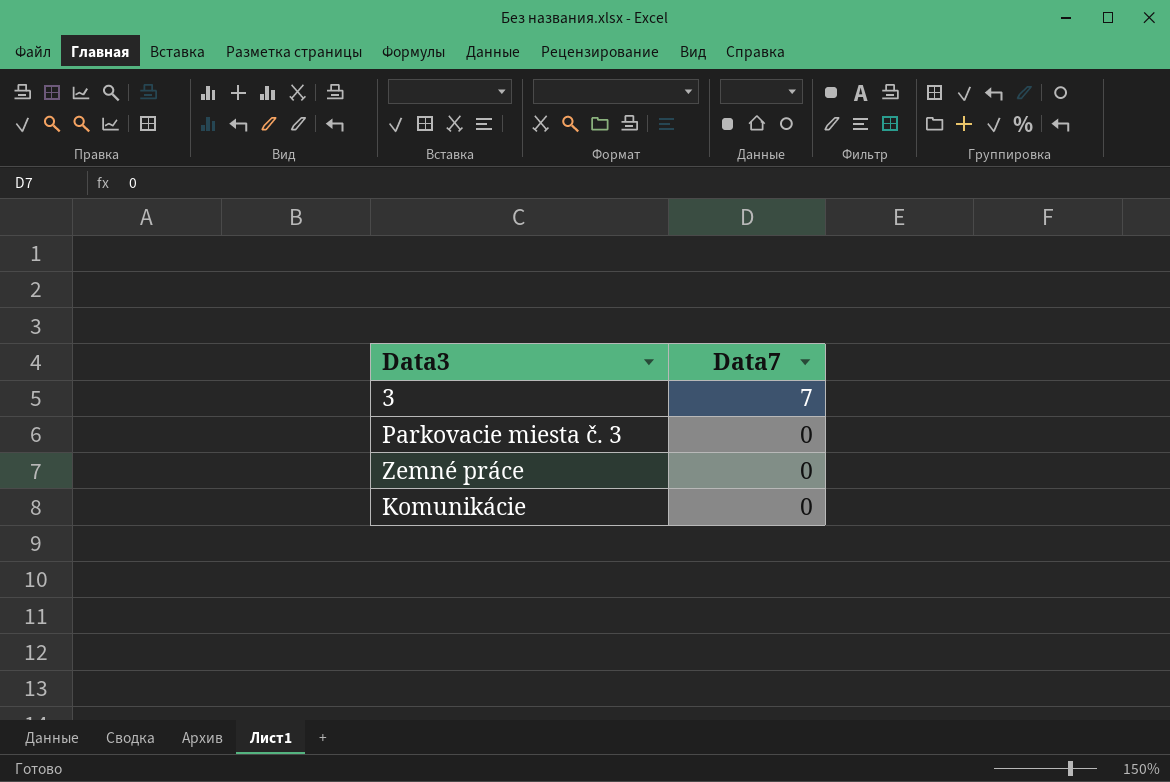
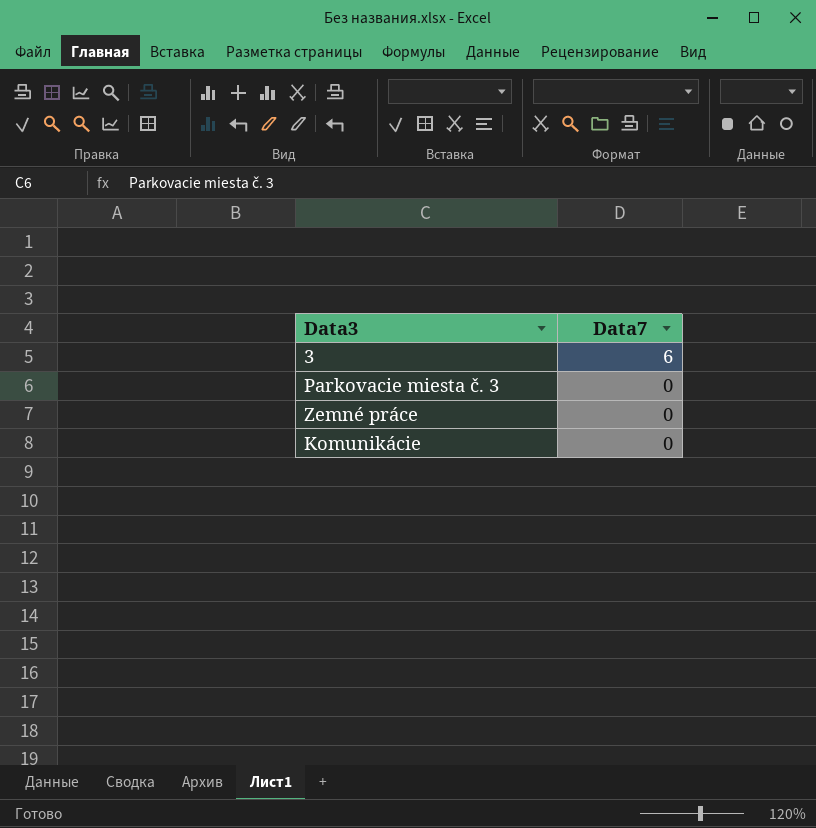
3 | Data7: 7 -> 6

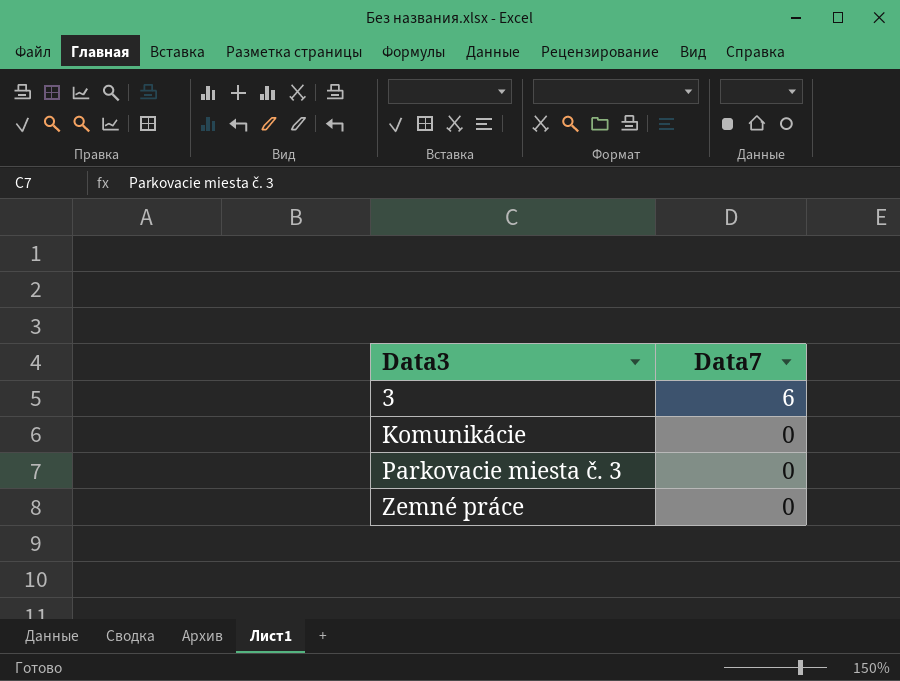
row order: Data7 descending -> Data3 ascending

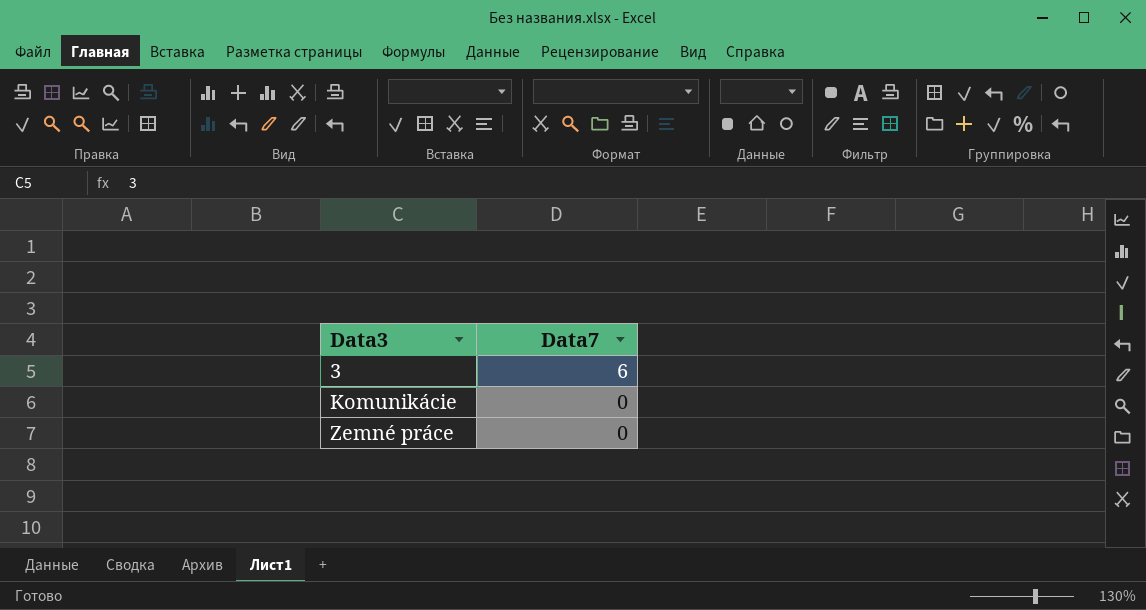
row Parkovacie miesta č. 3: 0 -> none

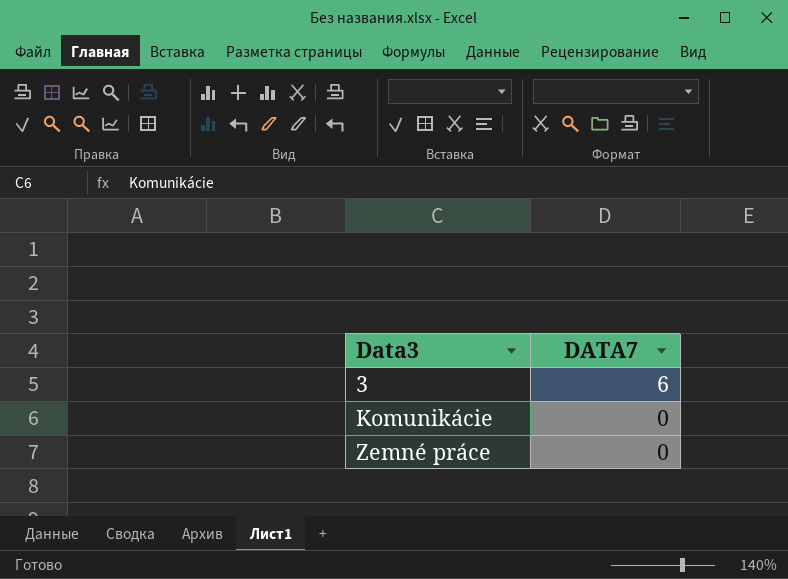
column name: Data7 -> DATA7

